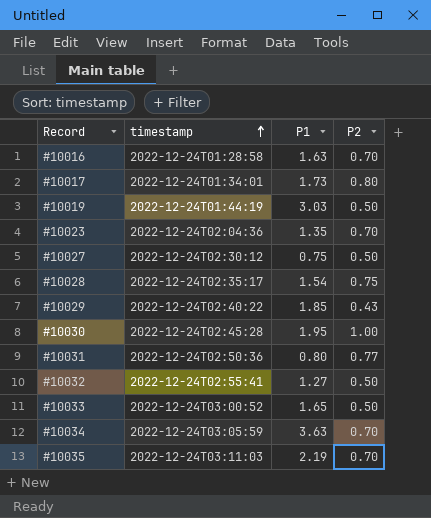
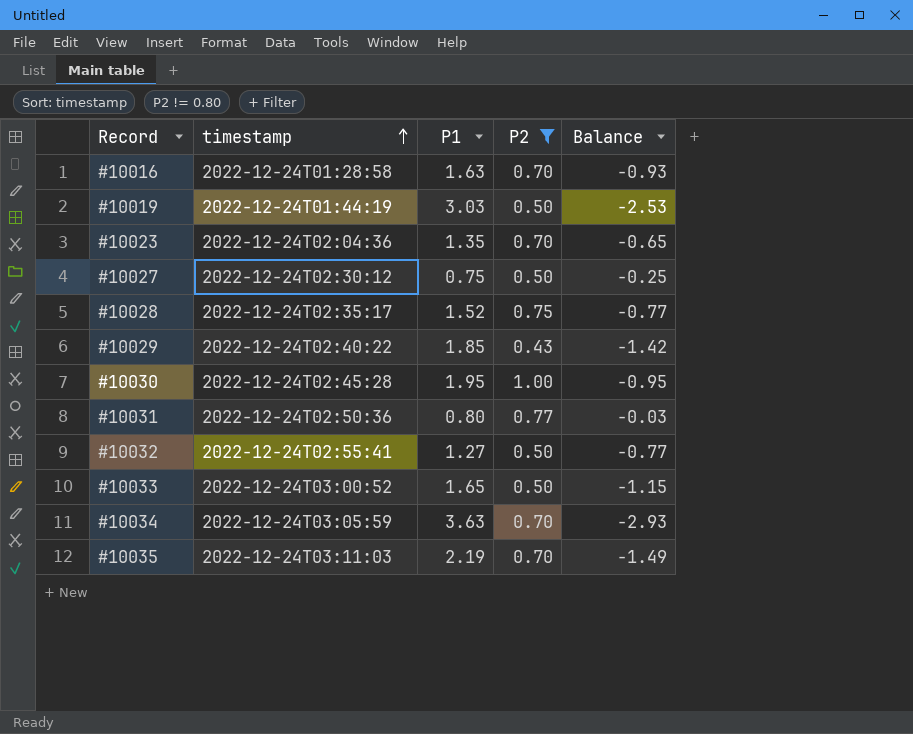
filter: none -> P2 != 0.80
column Balance | formula: none -> [P2] - [P1]
#10028 | P1: 1.54 -> 1.52

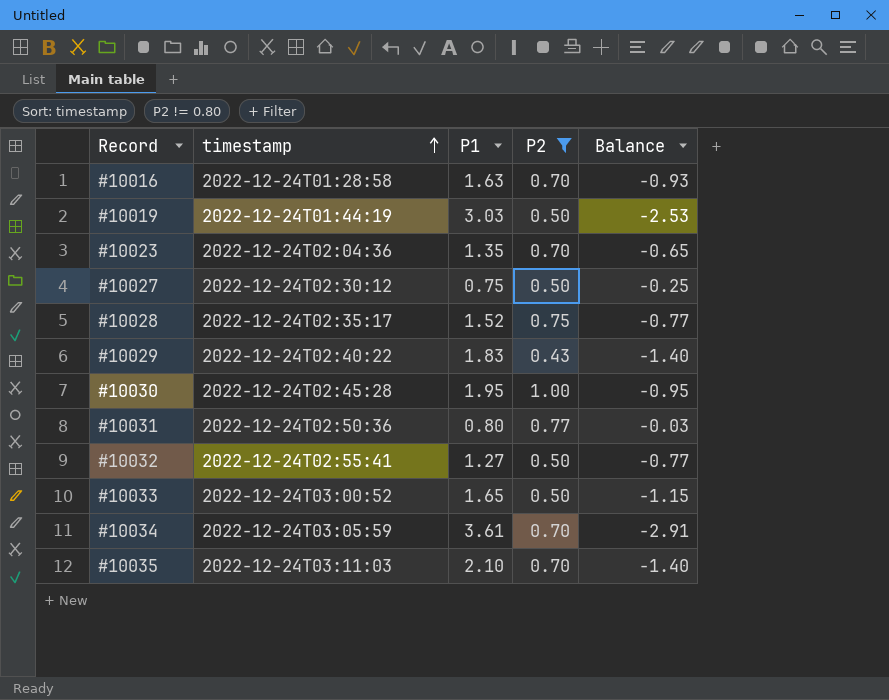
#10029 | P1: 1.85 -> 1.83
#10029 | Balance: -1.42 -> -1.40
#10034 | P1: 3.63 -> 3.61
#10034 | Balance: -2.93 -> -2.91
#10035 | P1: 2.19 -> 2.10
#10035 | Balance: -1.49 -> -1.40

